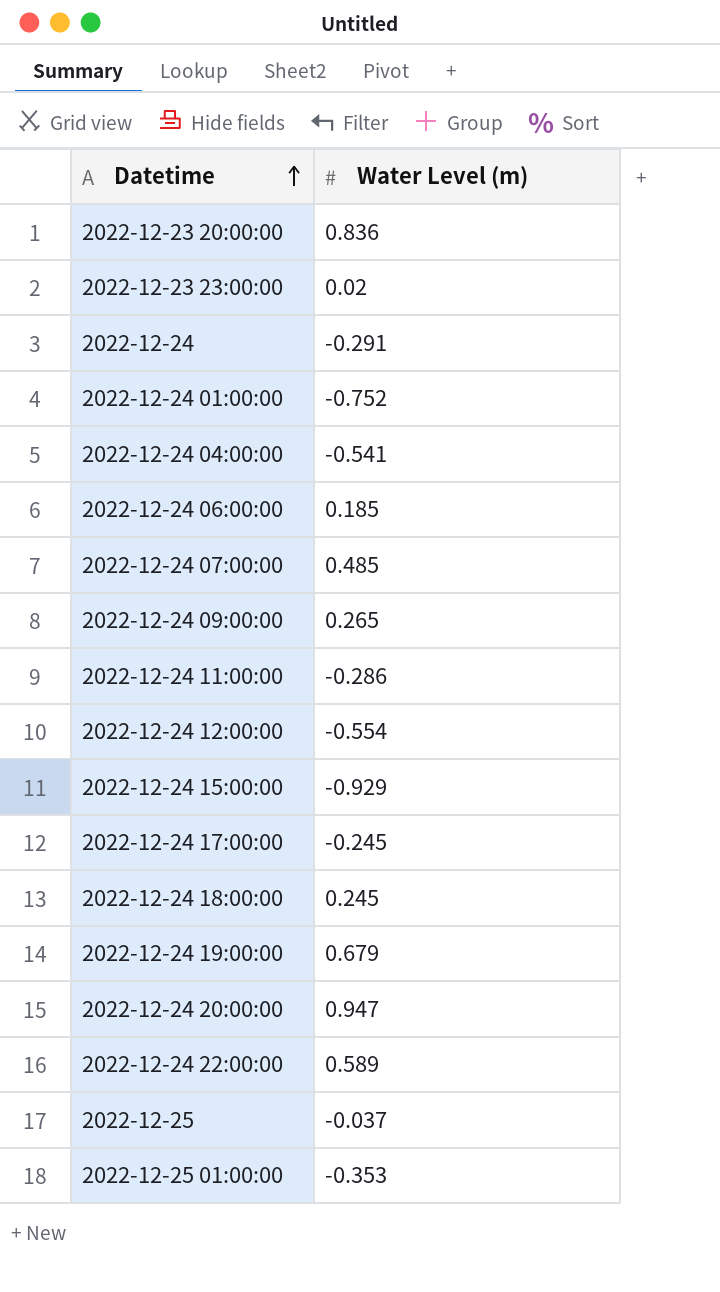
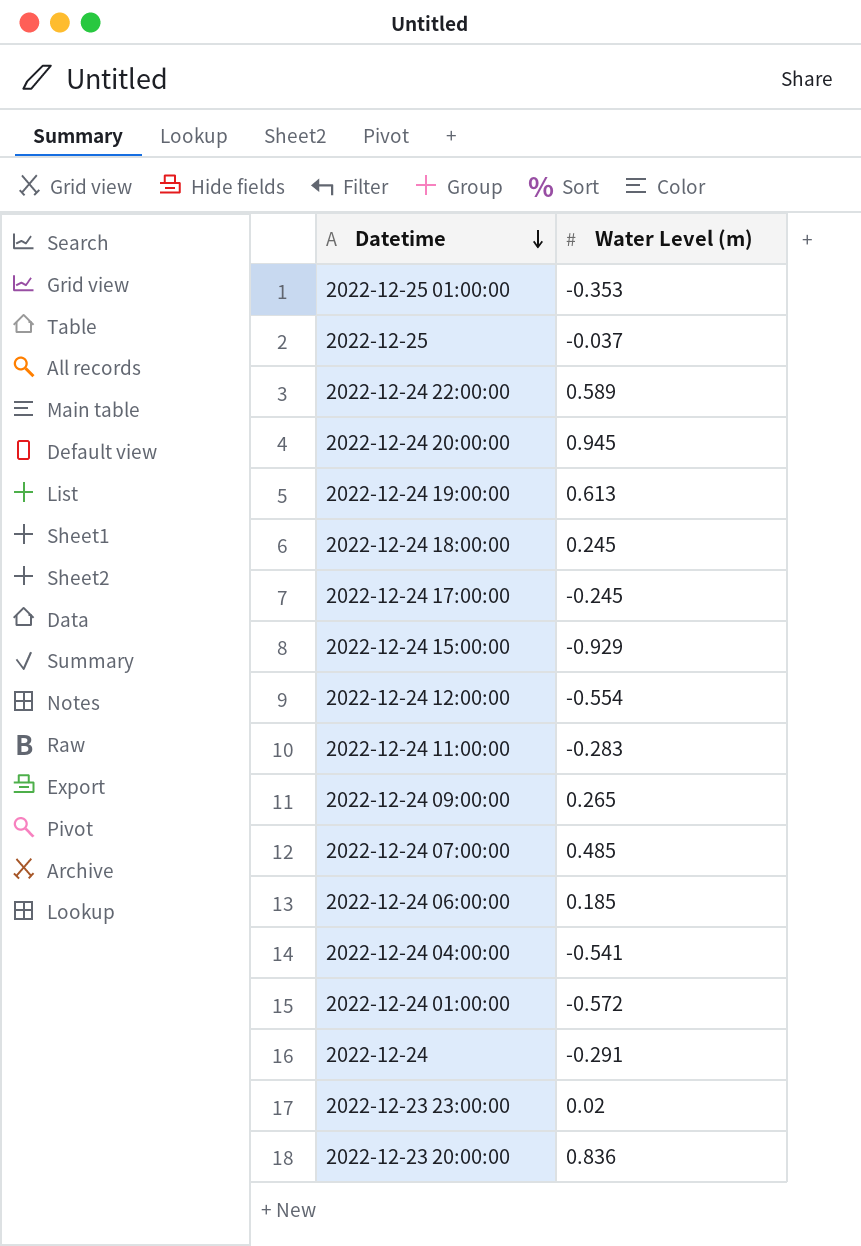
row order: Datetime ascending -> Datetime descending
2022-12-24 20:00:00 | Water Level (m): 0.947 -> 0.945
2022-12-24 19:00:00 | Water Level (m): 0.679 -> 0.613
2022-12-24 11:00:00 | Water Level (m): -0.286 -> -0.283
2022-12-24 01:00:00 | Water Level (m): -0.752 -> -0.572

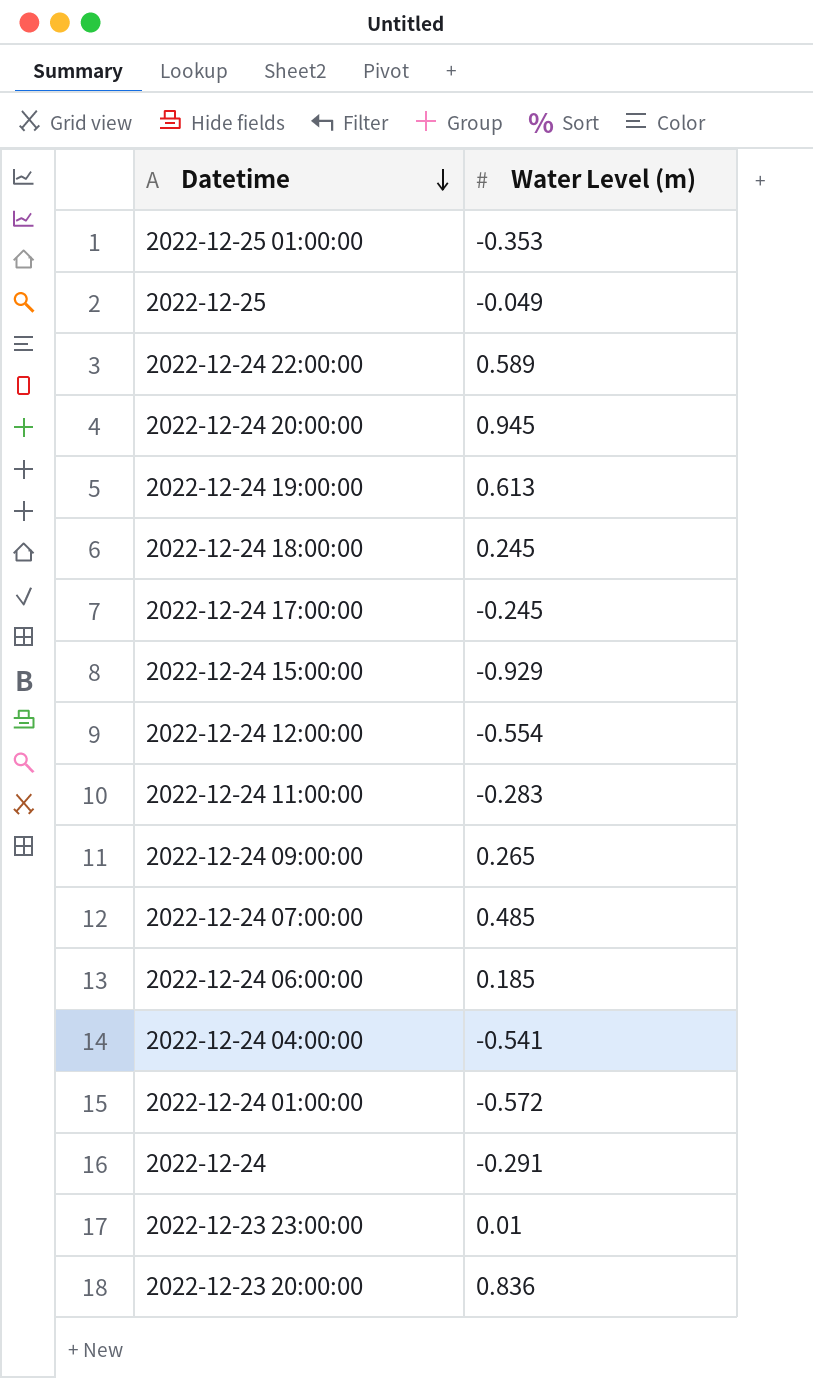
2022-12-25 | Water Level (m): -0.037 -> -0.049
2022-12-23 23:00:00 | Water Level (m): 0.02 -> 0.01

